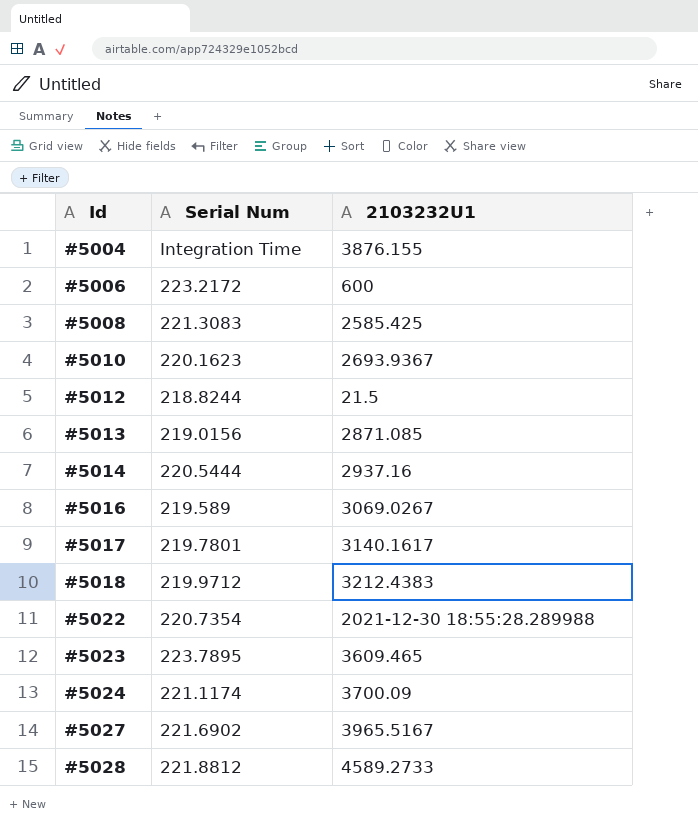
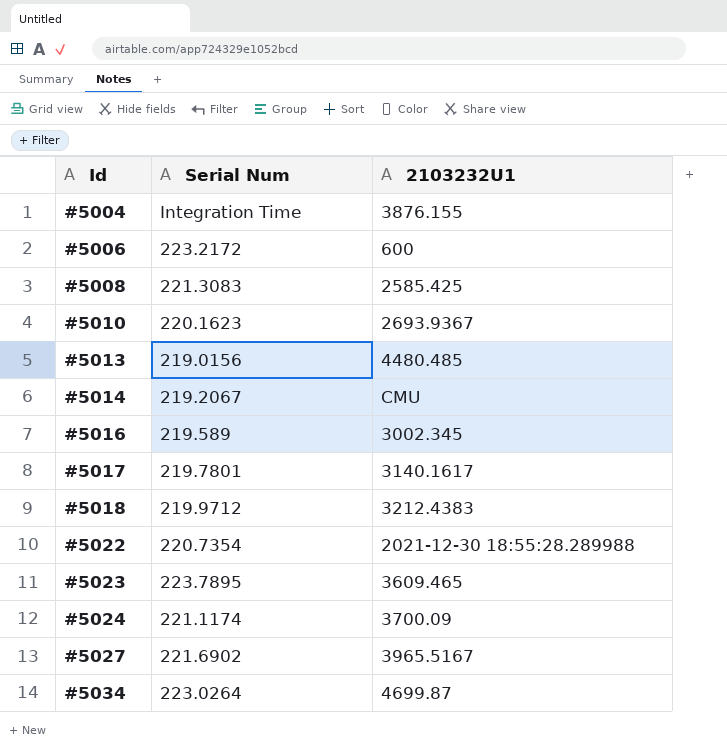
row #5012: 218.8244 | 21.5 -> none
row #5028: 221.8812 | 4589.2733 -> none
#5013 | 2103232U1: 2871.085 -> 4480.485
#5014 | Serial Num: 220.5444 -> 219.2067
#5014 | 2103232U1: 2937.16 -> CMU
#5016 | 2103232U1: 3069.0267 -> 3002.345
row #5034: none -> 223.0264 | 4699.87

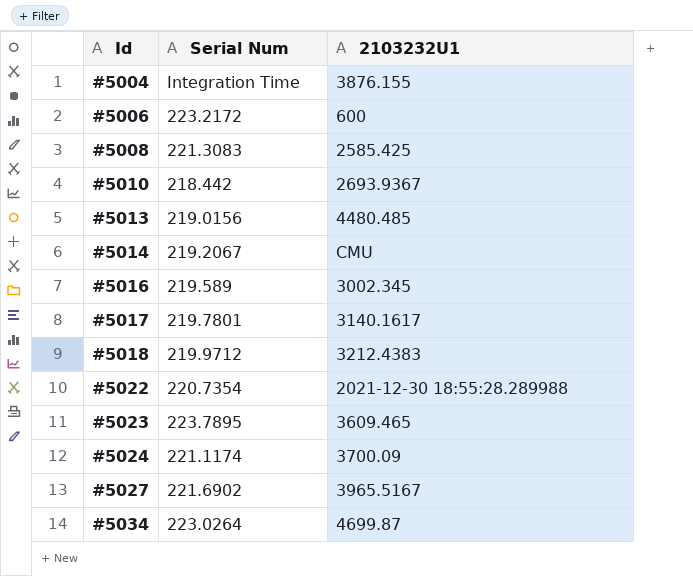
#5010 | Serial Num: 220.1623 -> 218.442

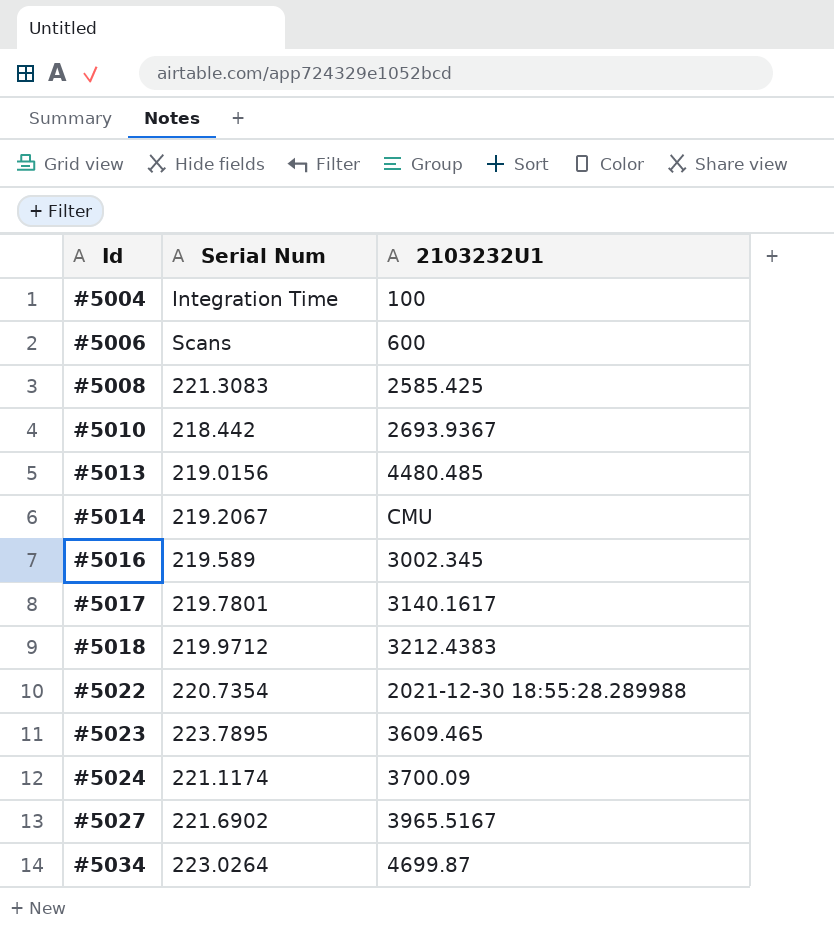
#5004 | 2103232U1: 3876.155 -> 100
#5006 | Serial Num: 223.2172 -> Scans

